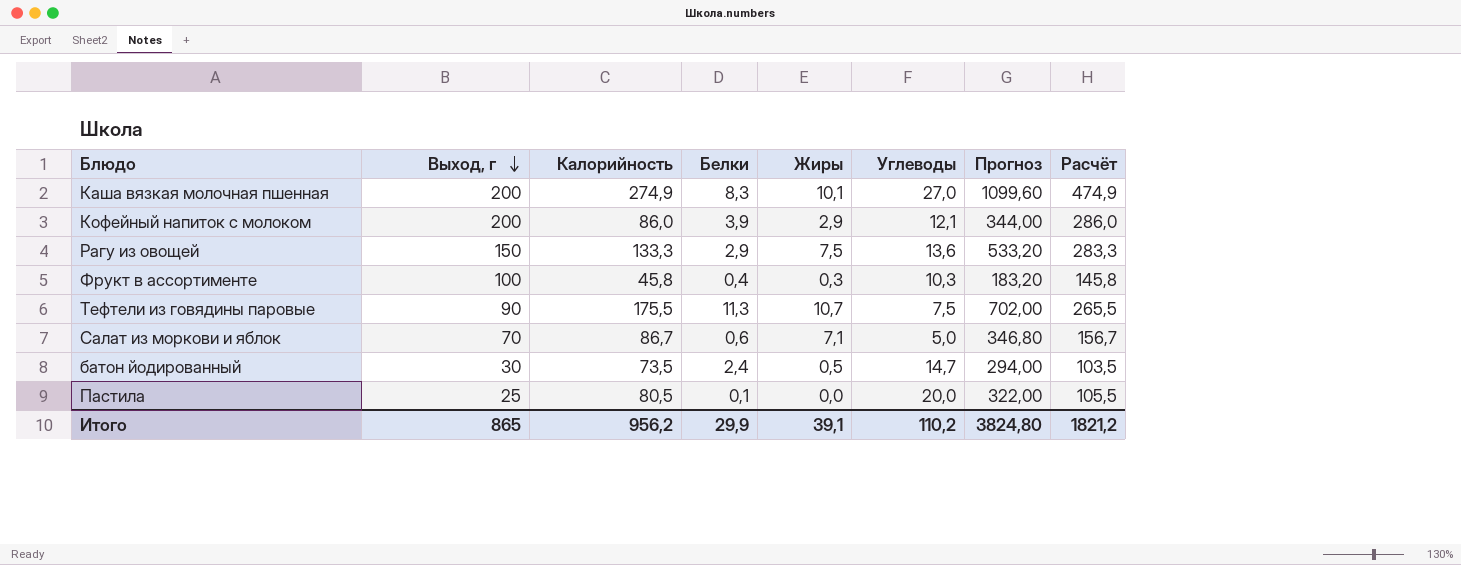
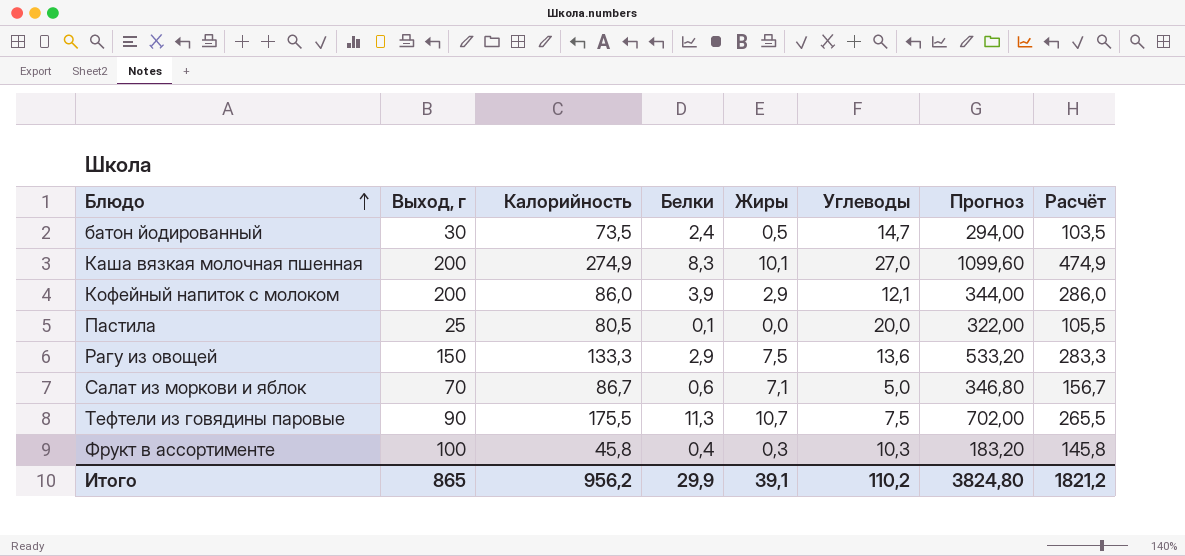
row order: Выход, г descending -> Блюдо ascending

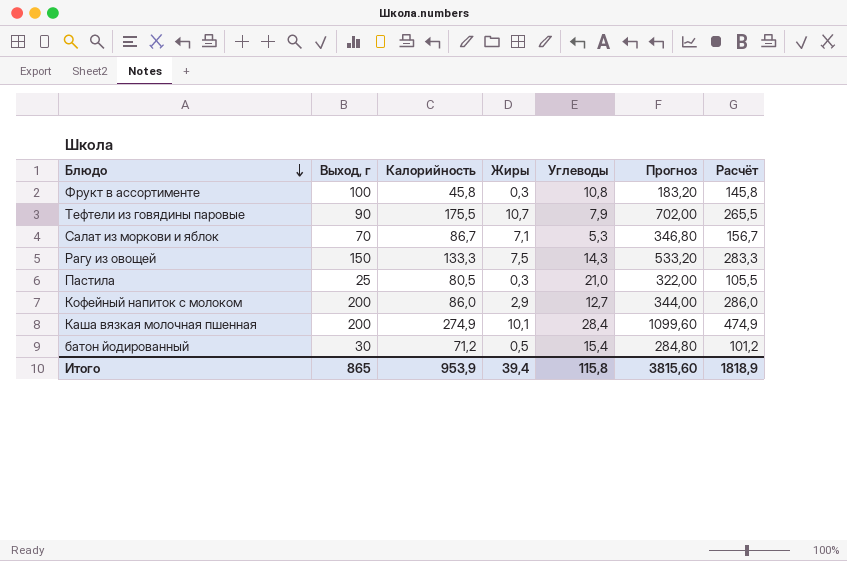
row order: Блюдо ascending -> Блюдо descending
column Белки | position: 4 -> none
Фрукт в ассортименте | Углеводы: 10,3 -> 10,8
Тефтели из говядины паровые | Углеводы: 7,5 -> 7,9
Салат из моркови и яблок | Углеводы: 5,0 -> 5,3
Рагу из овощей | Углеводы: 13,6 -> 14,3
Пастила | Жиры: 0,0 -> 0,3
Пастила | Углеводы: 20,0 -> 21,0
Кофейный напиток с молоком | Углеводы: 12,1 -> 12,7
Каша вязкая молочная пшенная | Углеводы: 27,0 -> 28,4
батон йодированный | Калорийность: 73,5 -> 71,2
батон йодированный | Углеводы: 14,7 -> 15,4
батон йодированный | Прогноз: 294,00 -> 284,80
батон йодированный | Расчёт: 103,5 -> 101,2
Итого | Калорийность: 956,2 -> 953,9
Итого | Жиры: 39,1 -> 39,4
Итого | Углеводы: 110,2 -> 115,8
Итого | Прогноз: 3824,80 -> 3815,60
Итого | Расчёт: 1821,2 -> 1818,9

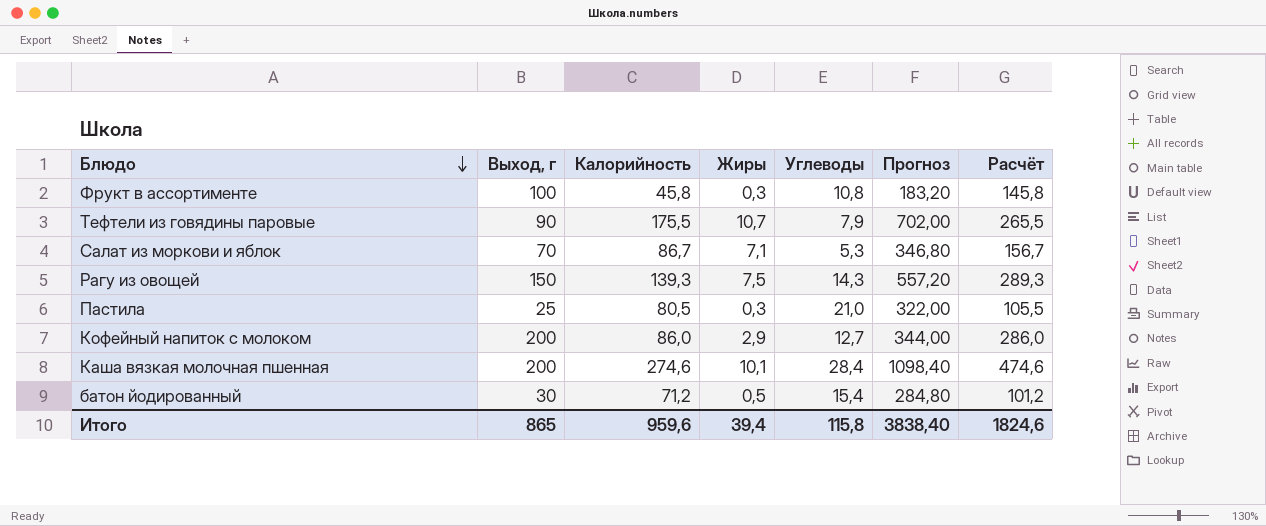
Рагу из овощей | Калорийность: 133,3 -> 139,3
Рагу из овощей | Прогноз: 533,20 -> 557,20
Рагу из овощей | Расчёт: 283,3 -> 289,3
Каша вязкая молочная пшенная | Калорийность: 274,9 -> 274,6
Каша вязкая молочная пшенная | Прогноз: 1099,60 -> 1098,40
Каша вязкая молочная пшенная | Расчёт: 474,9 -> 474,6
Итого | Калорийность: 953,9 -> 959,6
Итого | Прогноз: 3815,60 -> 3838,40
Итого | Расчёт: 1818,9 -> 1824,6

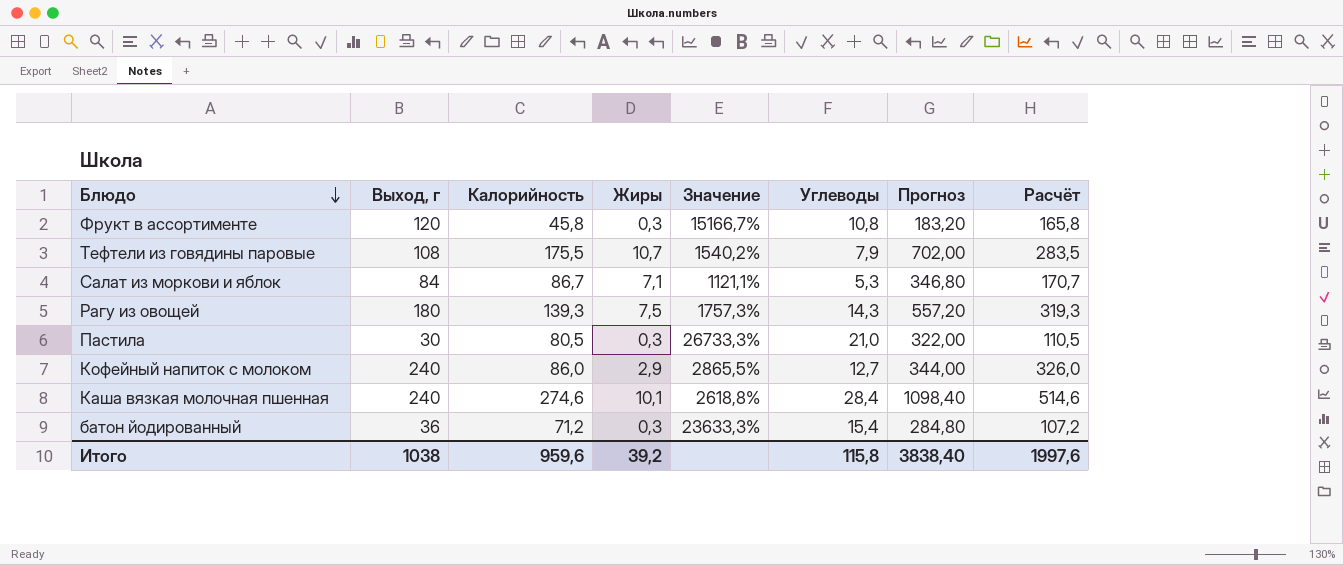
column Значение | formula: none -> ([Калорийность] - [Жиры]) / [Жиры]
Фрукт в ассортименте | Выход, г: 100 -> 120
Фрукт в ассортименте | Расчёт: 145,8 -> 165,8
Тефтели из говядины паровые | Выход, г: 90 -> 108
Тефтели из говядины паровые | Расчёт: 265,5 -> 283,5
Салат из моркови и яблок | Выход, г: 70 -> 84
Салат из моркови и яблок | Расчёт: 156,7 -> 170,7
Рагу из овощей | Выход, г: 150 -> 180
Рагу из овощей | Расчёт: 289,3 -> 319,3
Пастила | Выход, г: 25 -> 30
Пастила | Расчёт: 105,5 -> 110,5
Кофейный напиток с молоком | Выход, г: 200 -> 240
Кофейный напиток с молоком | Расчёт: 286,0 -> 326,0
Каша вязкая молочная пшенная | Выход, г: 200 -> 240
Каша вязкая молочная пшенная | Расчёт: 474,6 -> 514,6
батон йодированный | Выход, г: 30 -> 36
батон йодированный | Жиры: 0,5 -> 0,3
батон йодированный | Расчёт: 101,2 -> 107,2
Итого | Выход, г: 865 -> 1038
Итого | Жиры: 39,4 -> 39,2
Итого | Расчёт: 1824,6 -> 1997,6

